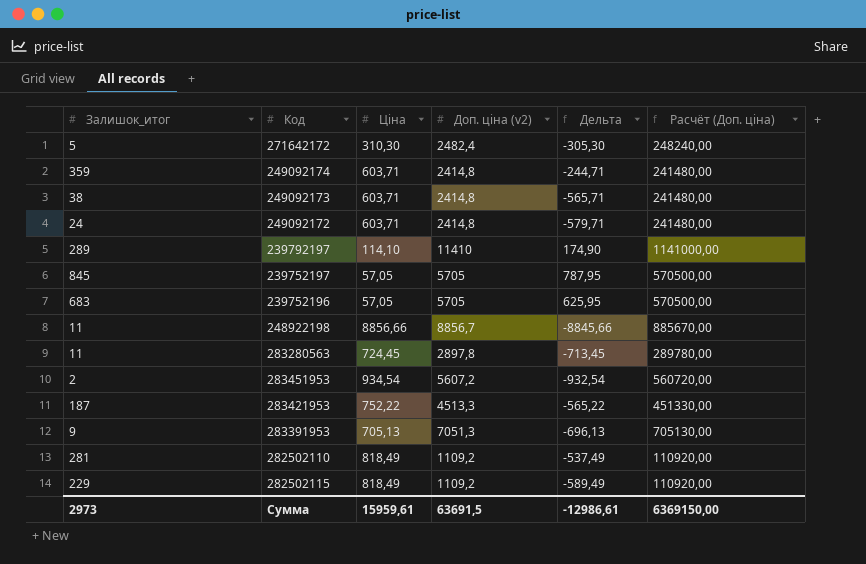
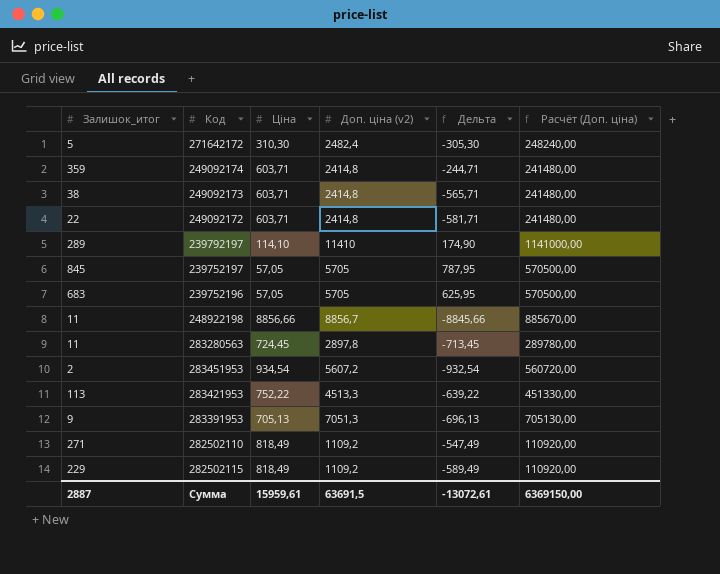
249092172 | Залишок_итог: 24 -> 22
249092172 | Дельта: -579,71 -> -581,71
283421953 | Залишок_итог: 187 -> 113
283421953 | Дельта: -565,22 -> -639,22
282502110 | Залишок_итог: 281 -> 271
282502110 | Дельта: -537,49 -> -547,49
Сумма | Залишок_итог: 2973 -> 2887
Сумма | Дельта: -12986,61 -> -13072,61

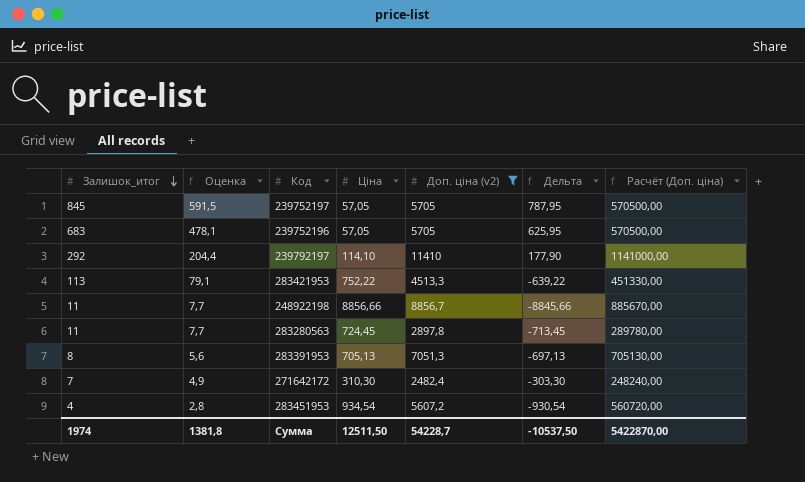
filter: none -> Доп. ціна (v2) >= 2482,4
row order: none -> Залишок_итог descending
column Оценка | formula: none -> [Залишок_итог] * 0,7
239792197 | Залишок_итог: 289 -> 292
239792197 | Дельта: 174,90 -> 177,90
283391953 | Залишок_итог: 9 -> 8
283391953 | Дельта: -696,13 -> -697,13
271642172 | Залишок_итог: 5 -> 7
271642172 | Дельта: -305,30 -> -303,30
283451953 | Залишок_итог: 2 -> 4
283451953 | Дельта: -932,54 -> -930,54
Сумма | Залишок_итог: 2887 -> 1974
Сумма | Ціна: 15959,61 -> 12511,50
Сумма | Доп. ціна (v2): 63691,5 -> 54228,7
Сумма | Дельта: -13072,61 -> -10537,50
Сумма | Расчёт (Доп. ціна): 6369150,00 -> 5422870,00

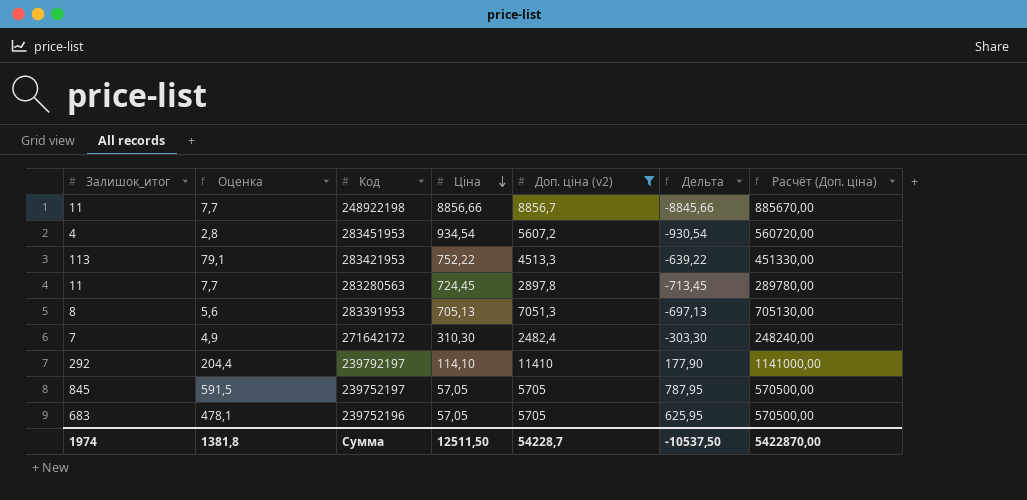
row order: Залишок_итог descending -> Ціна descending

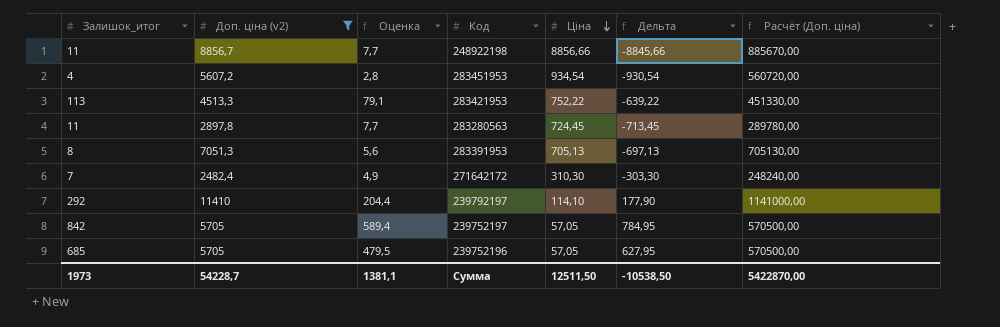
column Доп. ціна (v2) | position: 5 -> 2
239752197 | Залишок_итог: 845 -> 842
239752197 | Оценка: 591,5 -> 589,4
239752197 | Дельта: 787,95 -> 784,95
239752196 | Залишок_итог: 683 -> 685
239752196 | Оценка: 478,1 -> 479,5
239752196 | Дельта: 625,95 -> 627,95
Сумма | Залишок_итог: 1974 -> 1973
Сумма | Оценка: 1381,8 -> 1381,1
Сумма | Дельта: -10537,50 -> -10538,50

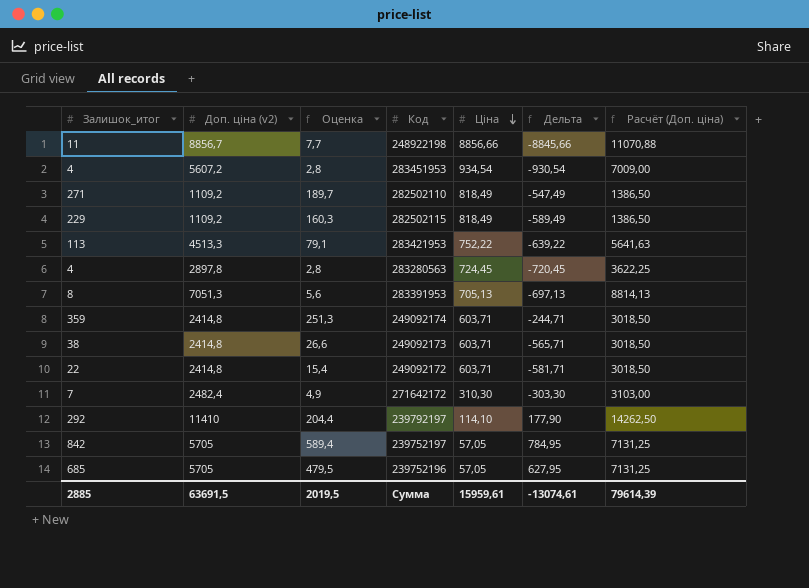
filter: Доп. ціна (v2) >= 2482,4 -> none
column Расчёт (Доп. ціна) | formula: [Доп. ціна (v2)] * 100 -> [Доп. ціна (v2)] * 1,25
283280563 | Залишок_итог: 11 -> 4
283280563 | Оценка: 7,7 -> 2,8
283280563 | Дельта: -713,45 -> -720,45
Сумма | Залишок_итог: 1973 -> 2885
Сумма | Доп. ціна (v2): 54228,7 -> 63691,5
Сумма | Оценка: 1381,1 -> 2019,5
Сумма | Ціна: 12511,50 -> 15959,61
Сумма | Дельта: -10538,50 -> -13074,61
Сумма | Расчёт (Доп. ціна): 5422870,00 -> 79614,39

